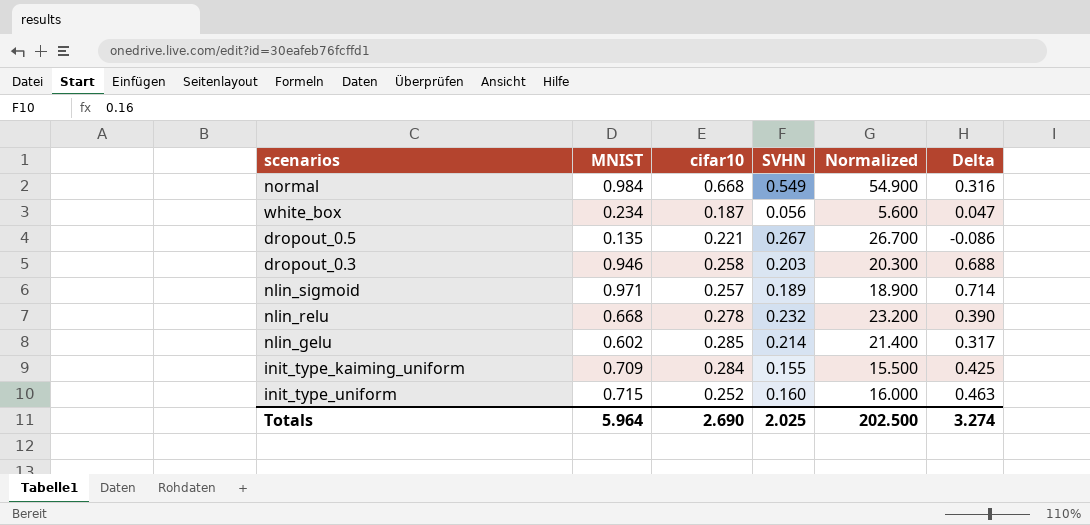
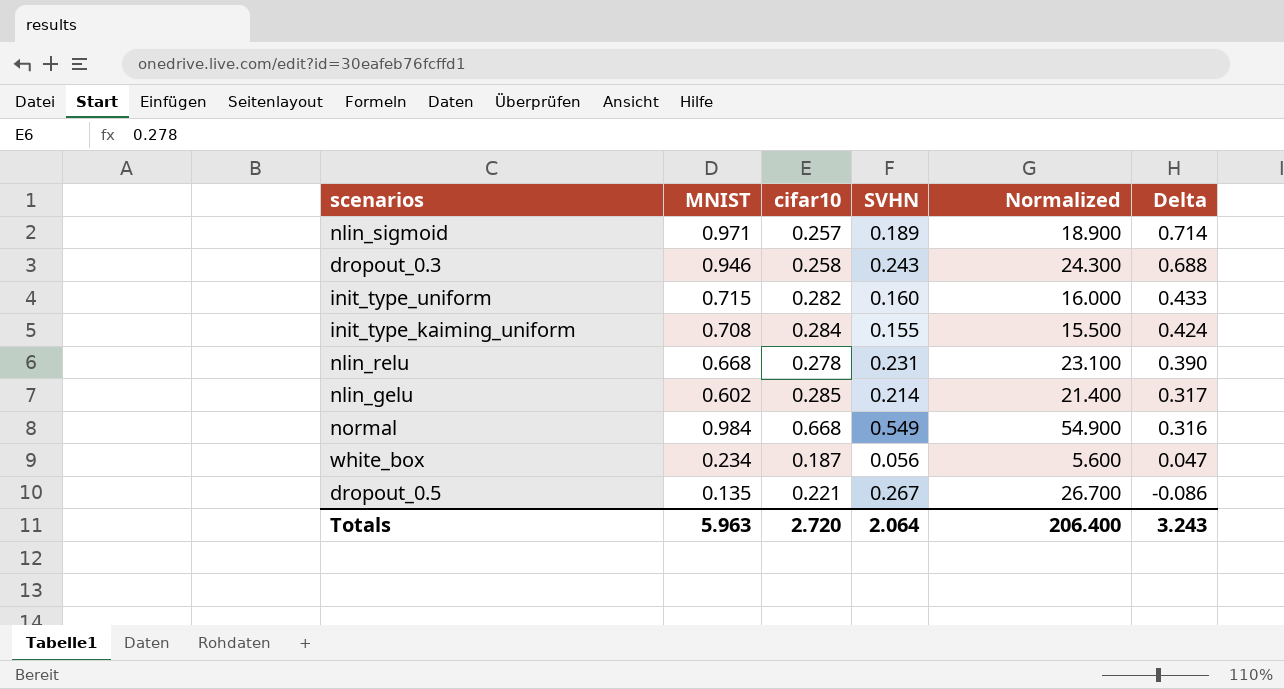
row order: none -> Delta descending
dropout_0.3 | SVHN: 0.203 -> 0.243
dropout_0.3 | Normalized: 20.300 -> 24.300
init_type_uniform | cifar10: 0.252 -> 0.282
init_type_uniform | Delta: 0.463 -> 0.433
init_type_kaiming_uniform | MNIST: 0.709 -> 0.708
init_type_kaiming_uniform | Delta: 0.425 -> 0.424
nlin_relu | SVHN: 0.232 -> 0.231
nlin_relu | Normalized: 23.200 -> 23.100
Totals | MNIST: 5.964 -> 5.963
Totals | cifar10: 2.690 -> 2.720
Totals | SVHN: 2.025 -> 2.064
Totals | Normalized: 202.500 -> 206.400
Totals | Delta: 3.274 -> 3.243

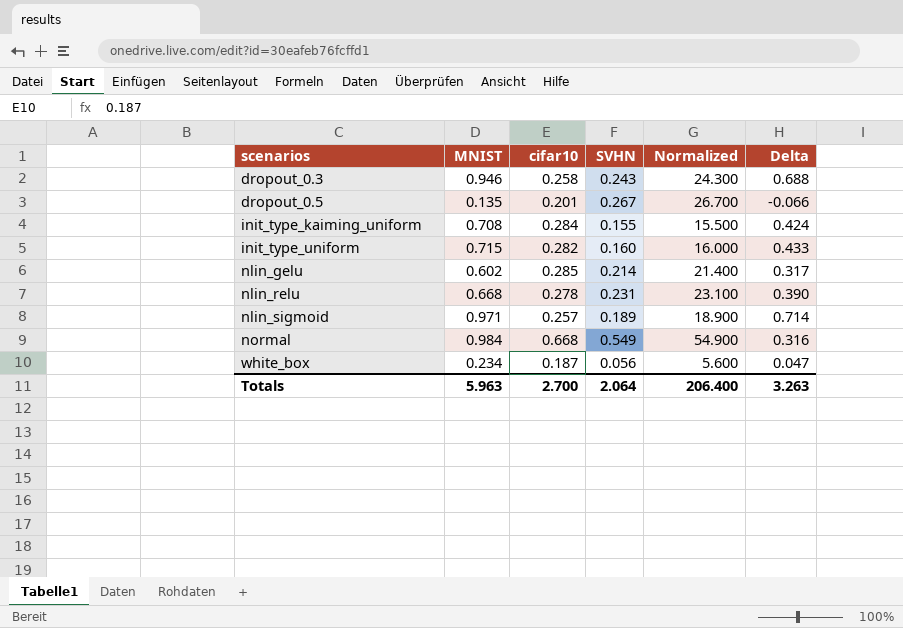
row order: Delta descending -> scenarios ascending
dropout_0.5 | cifar10: 0.221 -> 0.201
dropout_0.5 | Delta: -0.086 -> -0.066
Totals | cifar10: 2.720 -> 2.700
Totals | Delta: 3.243 -> 3.263

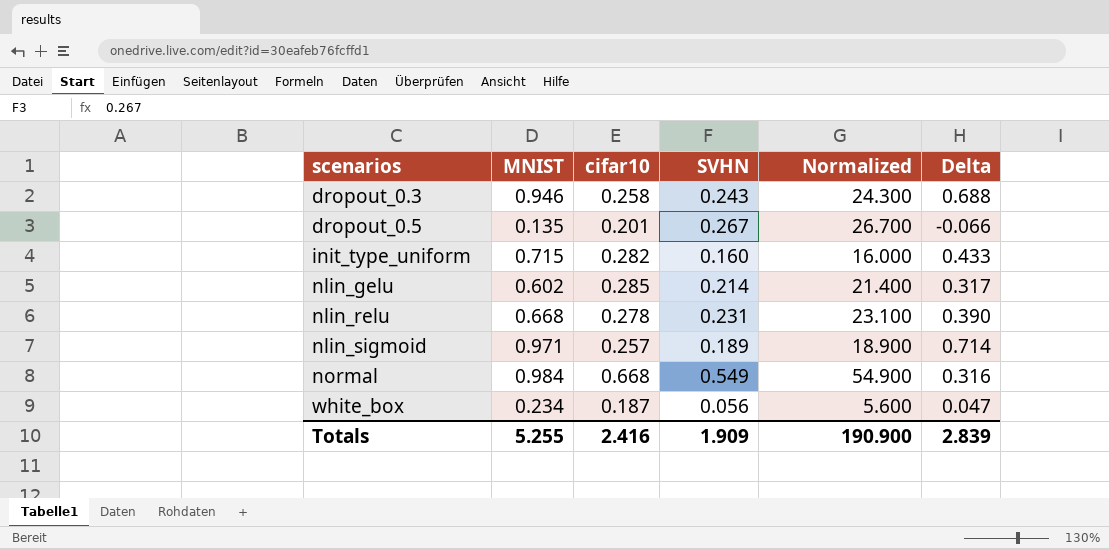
row init_type_kaiming_uniform: 0.708 | 0.284 | 0.155 | 15.500 | 0.424 -> none
Totals | MNIST: 5.963 -> 5.255
Totals | cifar10: 2.700 -> 2.416
Totals | SVHN: 2.064 -> 1.909
Totals | Normalized: 206.400 -> 190.900
Totals | Delta: 3.263 -> 2.839

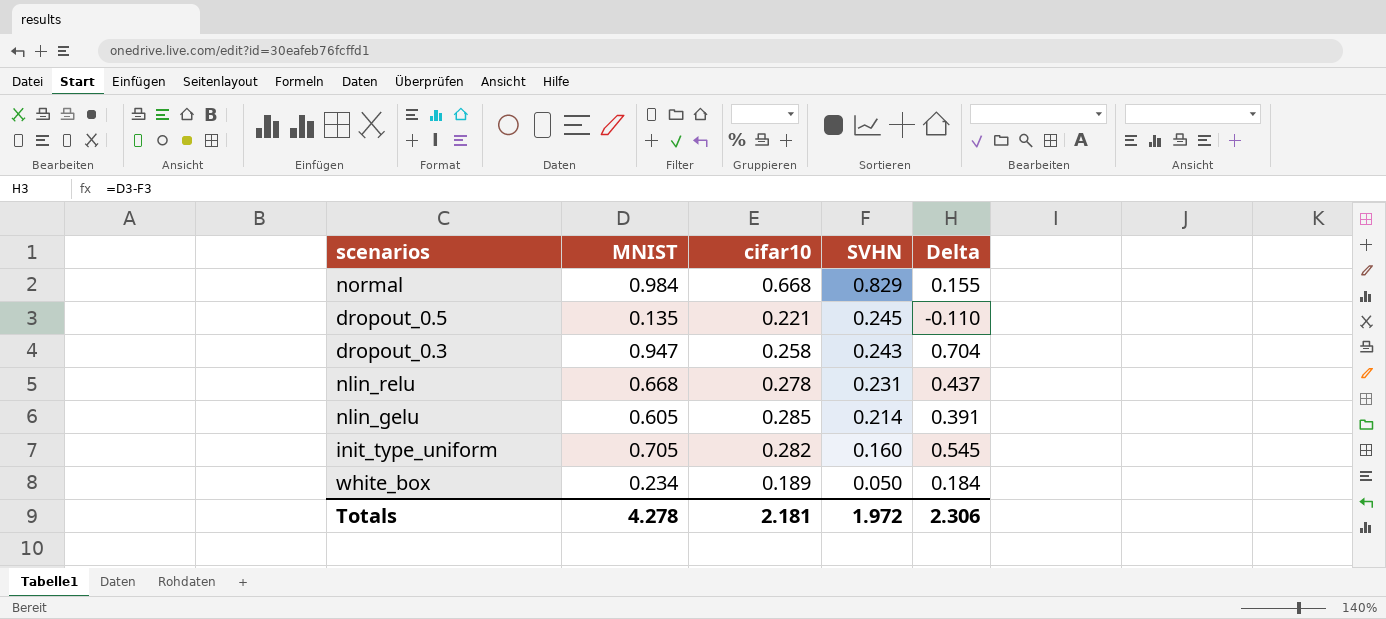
row order: scenarios ascending -> SVHN descending
column Normalized | formula: [SVHN] * 100 -> none
column Delta | formula: [MNIST] - [cifar10] -> [MNIST] - [SVHN]
row nlin_sigmoid: 0.971 | 0.257 | 0.189 | 18.900 | 0.714 -> none
normal | SVHN: 0.549 -> 0.829
dropout_0.5 | cifar10: 0.201 -> 0.221
dropout_0.5 | SVHN: 0.267 -> 0.245
dropout_0.3 | MNIST: 0.946 -> 0.947
nlin_gelu | MNIST: 0.602 -> 0.605
init_type_uniform | MNIST: 0.715 -> 0.705
white_box | cifar10: 0.187 -> 0.189
white_box | SVHN: 0.056 -> 0.050
Totals | MNIST: 5.255 -> 4.278
Totals | cifar10: 2.416 -> 2.181
Totals | SVHN: 1.909 -> 1.972
Totals | Delta: 2.839 -> 2.306

